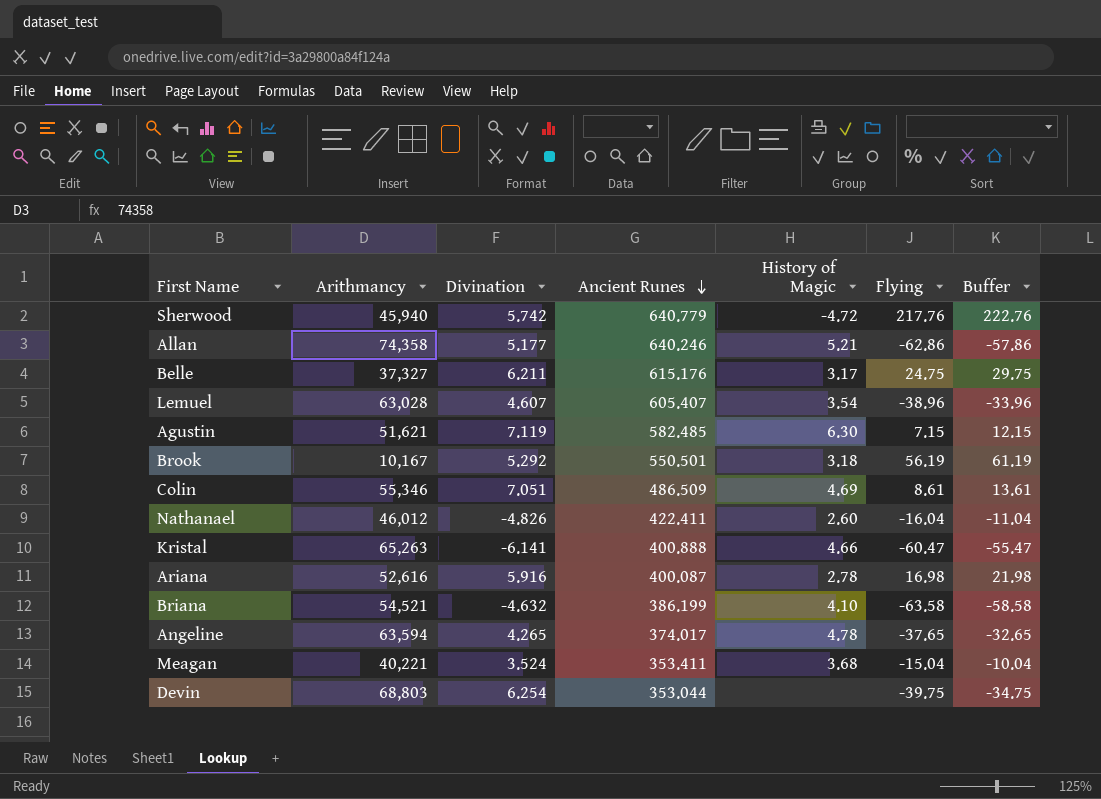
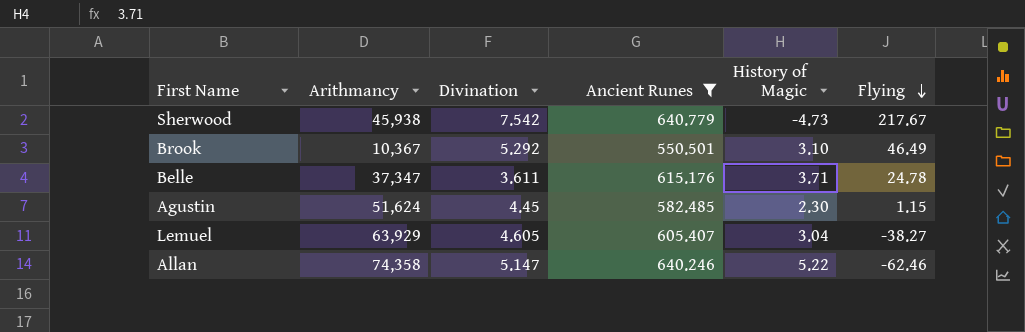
filter: none -> Ancient Runes >= 550.501
row order: Ancient Runes descending -> Flying descending
column Buffer | formula: [Flying] + 5 -> none
Sherwood | Arithmancy: 45,940 -> 45,938
Sherwood | Divination: 5.742 -> 7.542
Sherwood | History of Magic: -4.72 -> -4.73
Sherwood | Flying: 217.76 -> 217.67
Brook | Arithmancy: 10,167 -> 10,367
Brook | History of Magic: 3.18 -> 3.10
Brook | Flying: 56.19 -> 46.49
Belle | Arithmancy: 37,327 -> 37,347
Belle | Divination: 6.211 -> 3.611
Belle | History of Magic: 3.17 -> 3.71
Belle | Flying: 24.75 -> 24.78
Agustin | Arithmancy: 51,621 -> 51,624
Agustin | Divination: 7.119 -> 4.45
Agustin | History of Magic: 6.30 -> 2.30
Agustin | Flying: 7.15 -> 1.15
Lemuel | Arithmancy: 63,028 -> 63,929
Lemuel | Divination: 4.607 -> 4.605
Lemuel | History of Magic: 3.54 -> 3.04
Lemuel | Flying: -38.96 -> -38.27
Allan | Divination: 5.177 -> 5.147
Allan | History of Magic: 5.21 -> 5.22
Allan | Flying: -62.86 -> -62.46

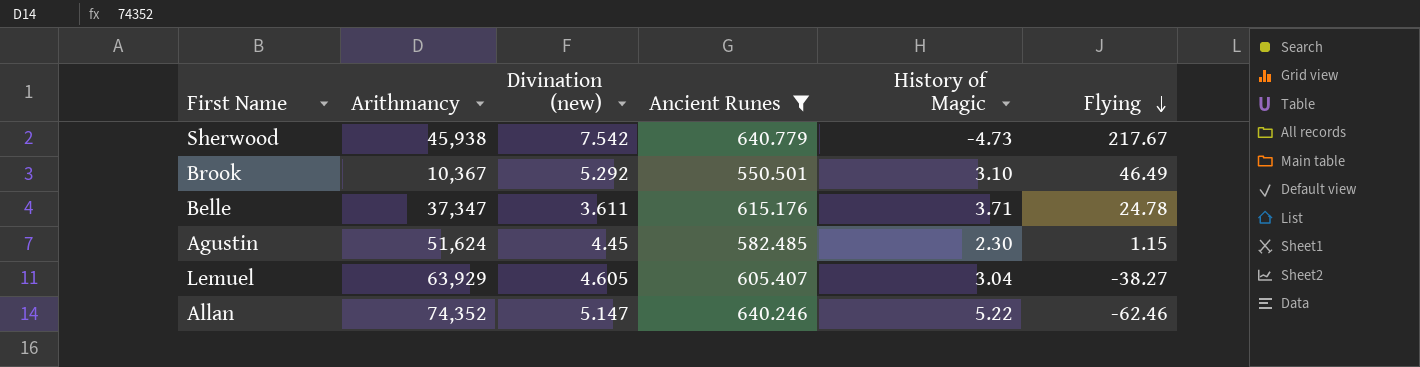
column name: Divination -> Divination (new)
Allan | Arithmancy: 74,358 -> 74,352

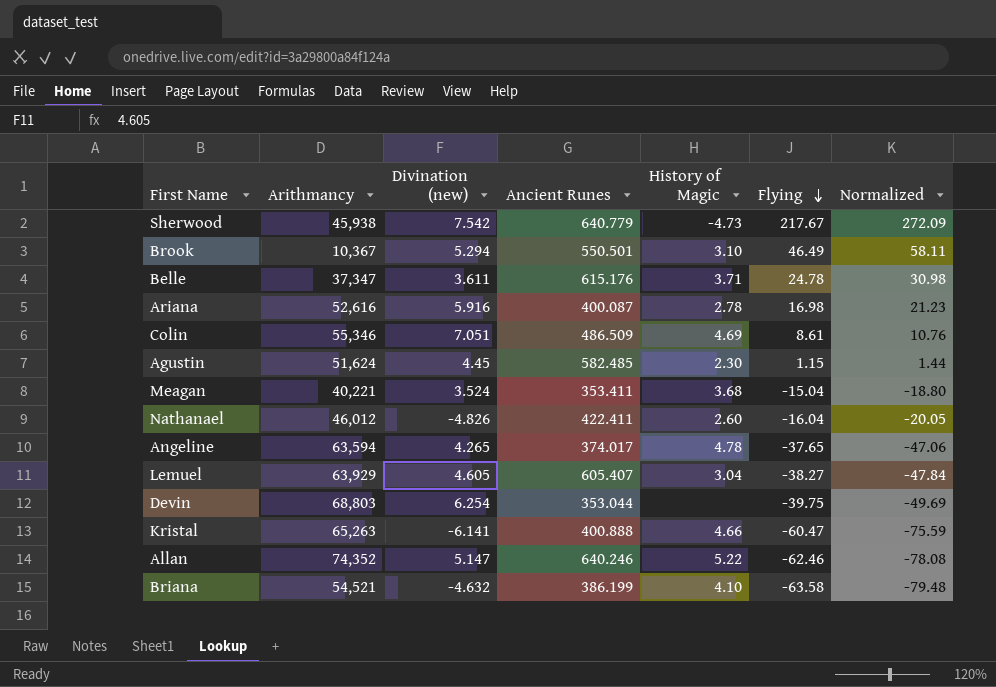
filter: Ancient Runes >= 550.501 -> none
column Normalized | formula: none -> [Flying] * 1.25
Brook | Divination (new): 5.292 -> 5.294

